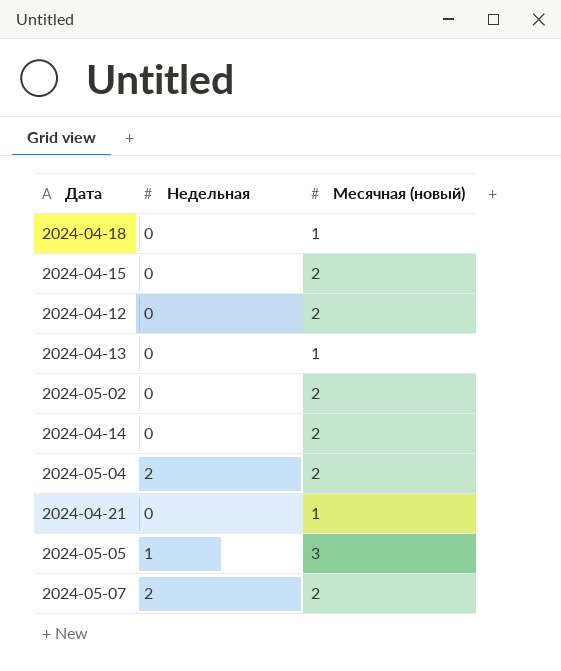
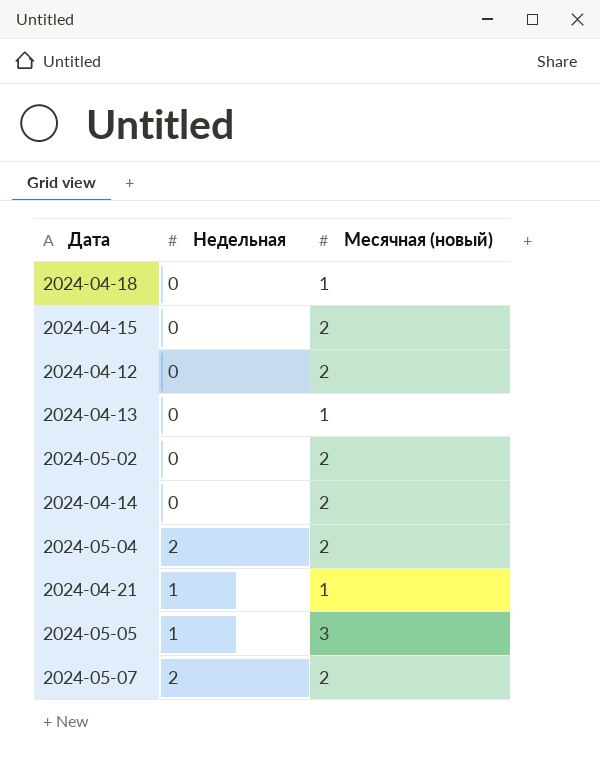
2024-04-21 | Недельная: 0 -> 1

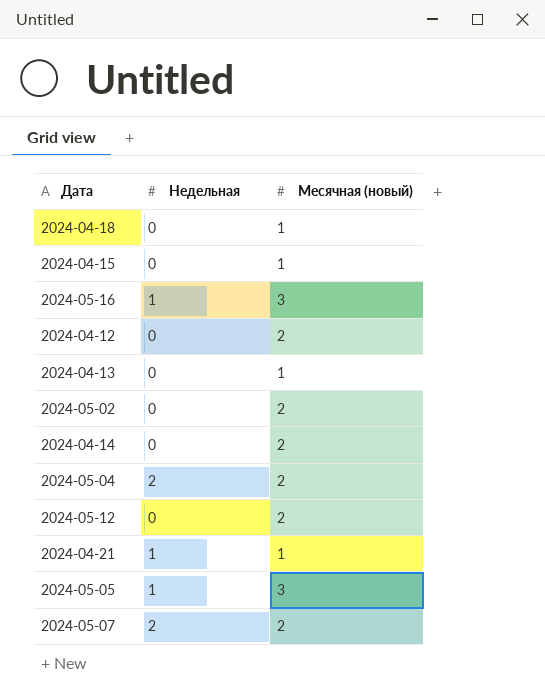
2024-04-15 | Месячная (новый): 2 -> 1
row 2024-05-16: none -> 1 | 3
row 2024-05-12: none -> 0 | 2

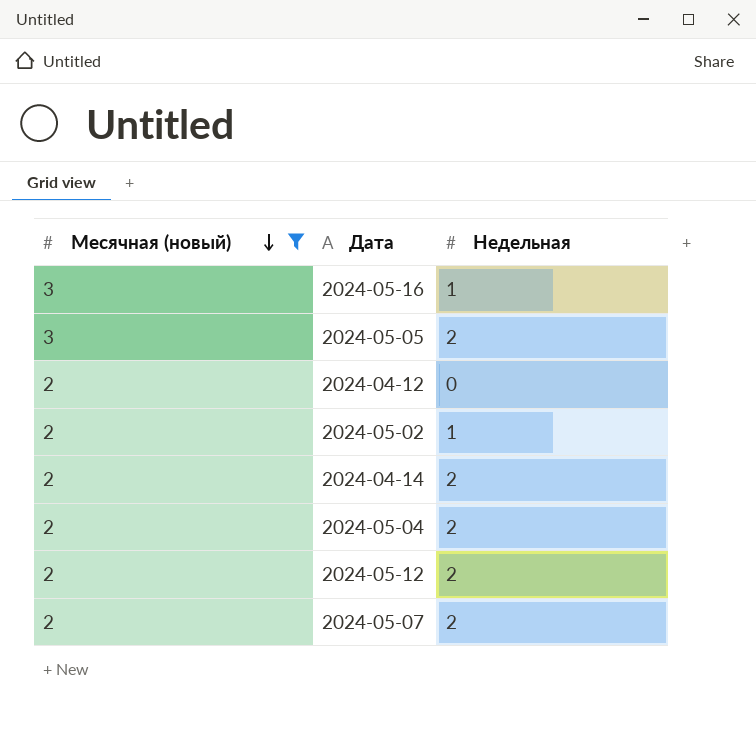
filter: none -> Месячная (новый) != 1
row order: none -> Месячная (новый) descending
column Месячная (новый) | position: 3 -> 1
2024-05-05 | Недельная: 1 -> 2
2024-05-02 | Недельная: 0 -> 1
2024-04-14 | Недельная: 0 -> 2
2024-05-12 | Недельная: 0 -> 2

